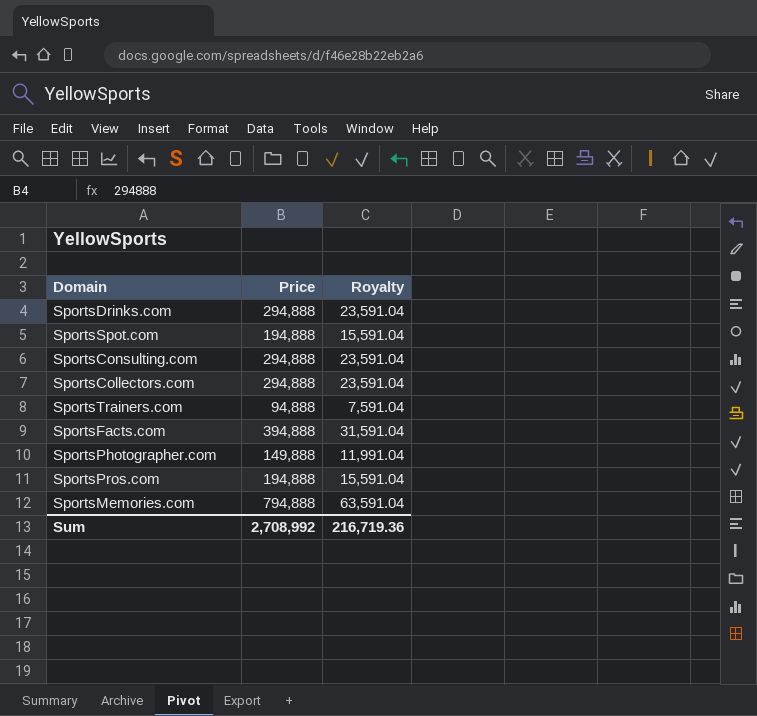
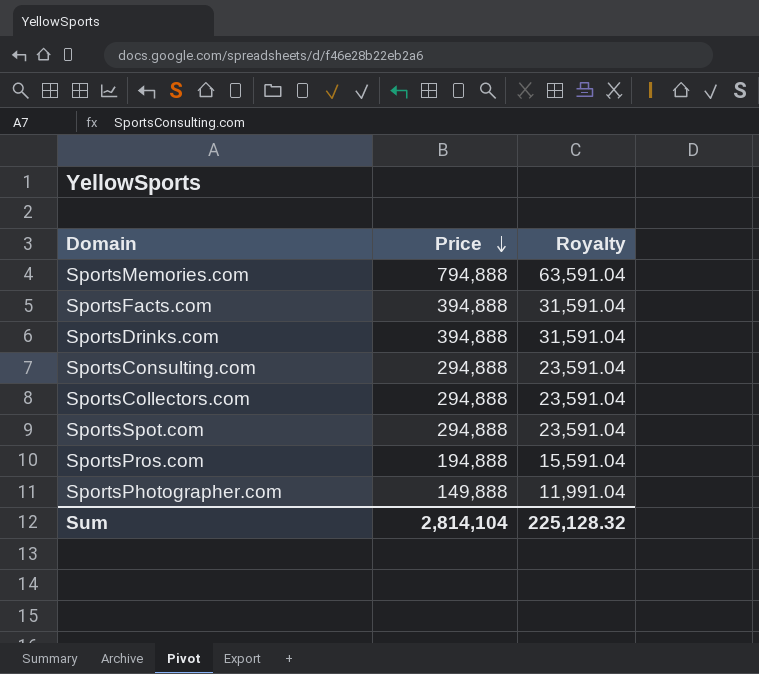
row order: none -> Price descending
row SportsTrainers.com: 94,888 | 7,591.04 -> none
SportsDrinks.com | Price: 294,888 -> 394,888
SportsDrinks.com | Royalty: 23,591.04 -> 31,591.04
SportsSpot.com | Price: 194,888 -> 294,888
SportsSpot.com | Royalty: 15,591.04 -> 23,591.04
Sum | Price: 2,708,992 -> 2,814,104
Sum | Royalty: 216,719.36 -> 225,128.32

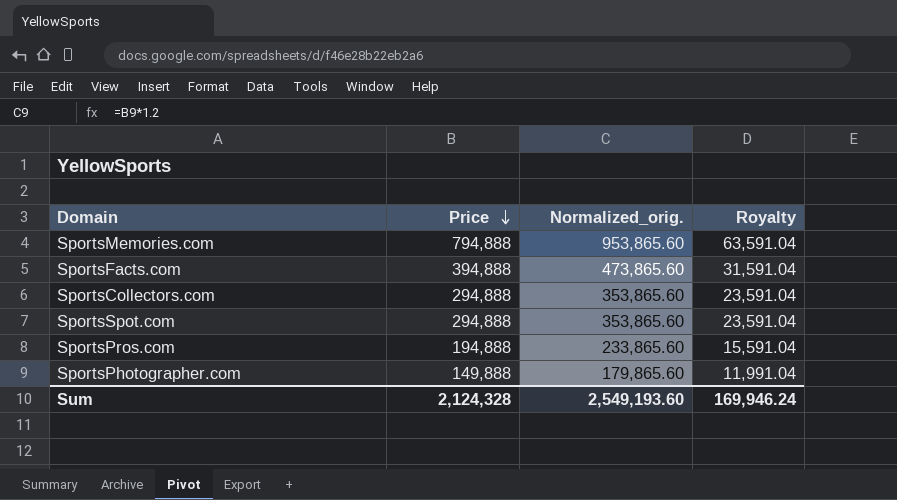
column Normalized_orig. | formula: none -> [Price] * 1.2
row SportsDrinks.com: 394,888 | 31,591.04 -> none
row SportsConsulting.com: 294,888 | 23,591.04 -> none
Sum | Price: 2,814,104 -> 2,124,328
Sum | Royalty: 225,128.32 -> 169,946.24

